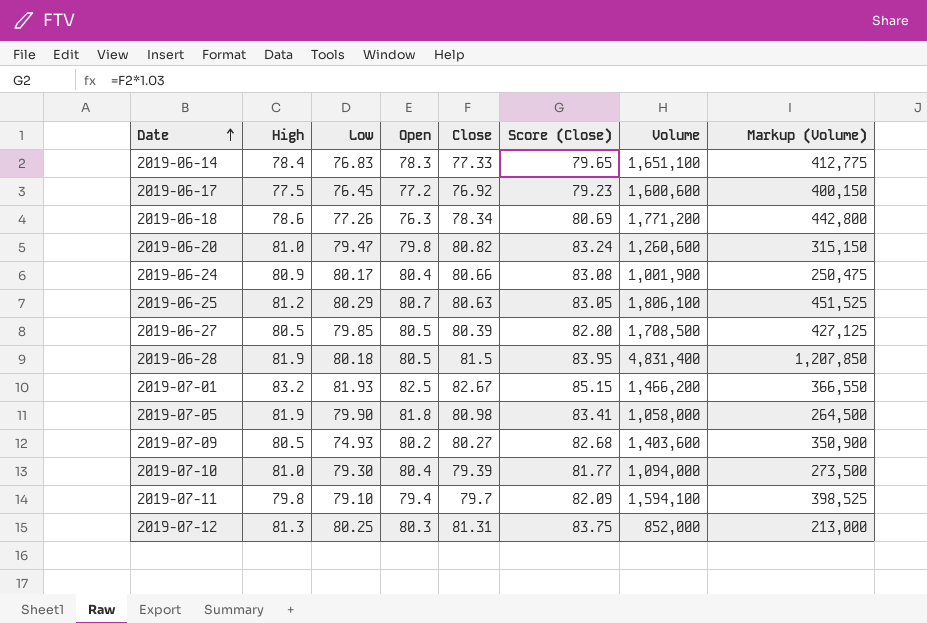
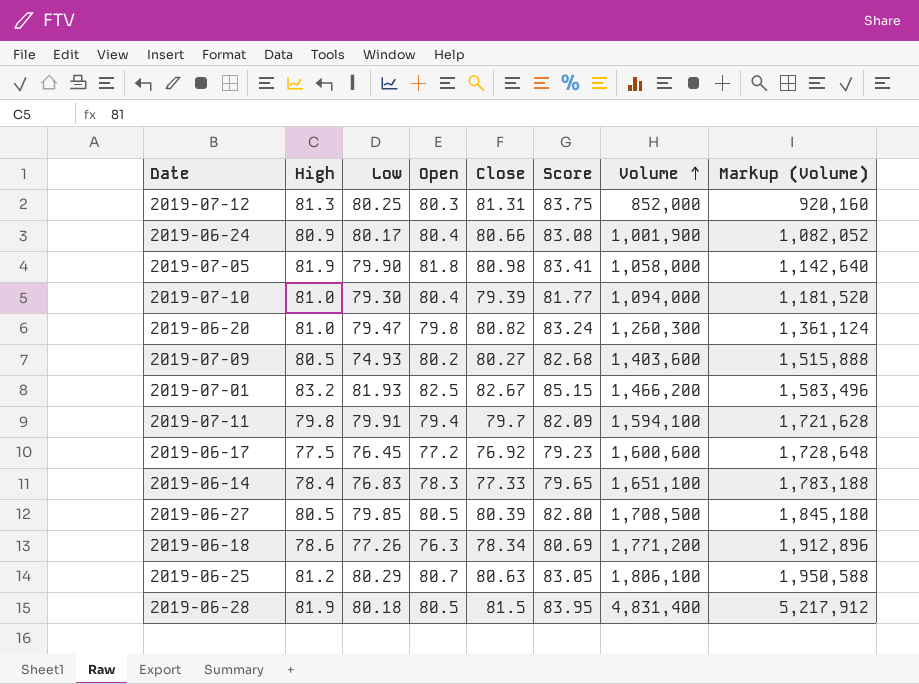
row order: Date ascending -> Volume ascending
column name: Score (Close) -> Score
column Markup (Volume) | formula: [Volume] * 0.25 -> [Volume] * 1.08
2019-06-20 | Volume: 1,260,600 -> 1,260,300
2019-07-11 | Low: 79.10 -> 79.91

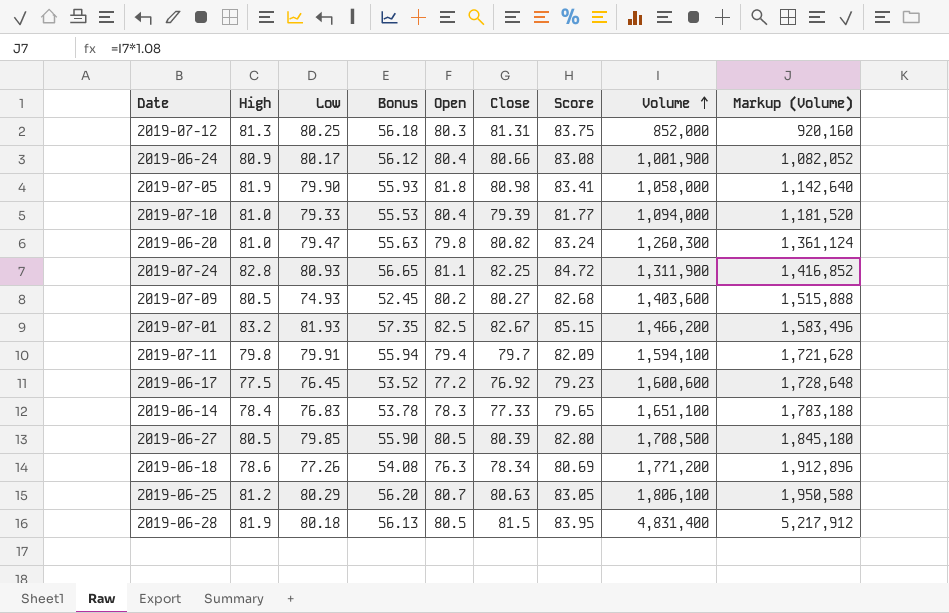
column Bonus | formula: none -> [Low] * 0.7
2019-07-10 | Low: 79.30 -> 79.33
row 2019-07-24: none -> 82.8 | 80.93 | 56.65 | 81.1 | 82.25 | 84.72 | 1,311,900 | 1,416,852

